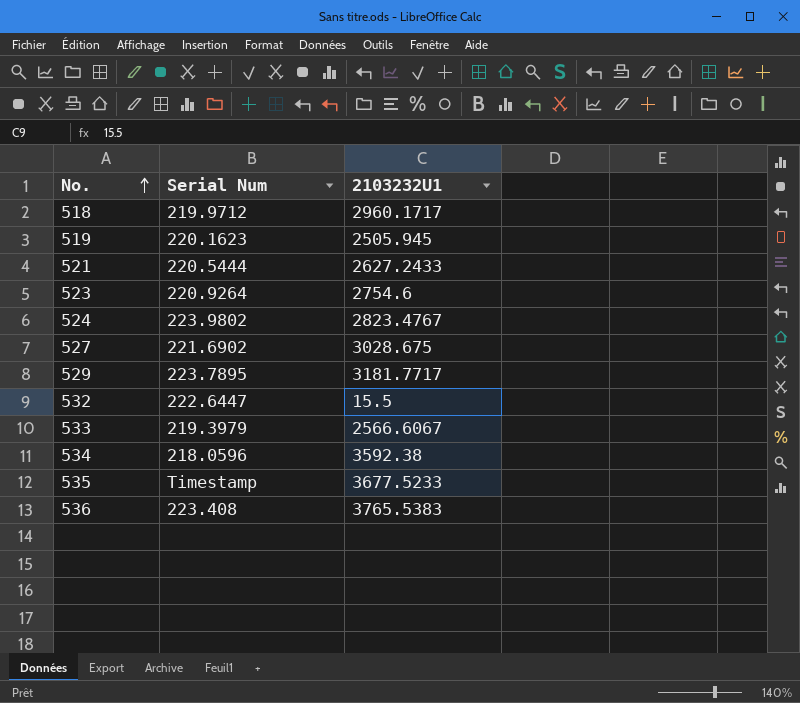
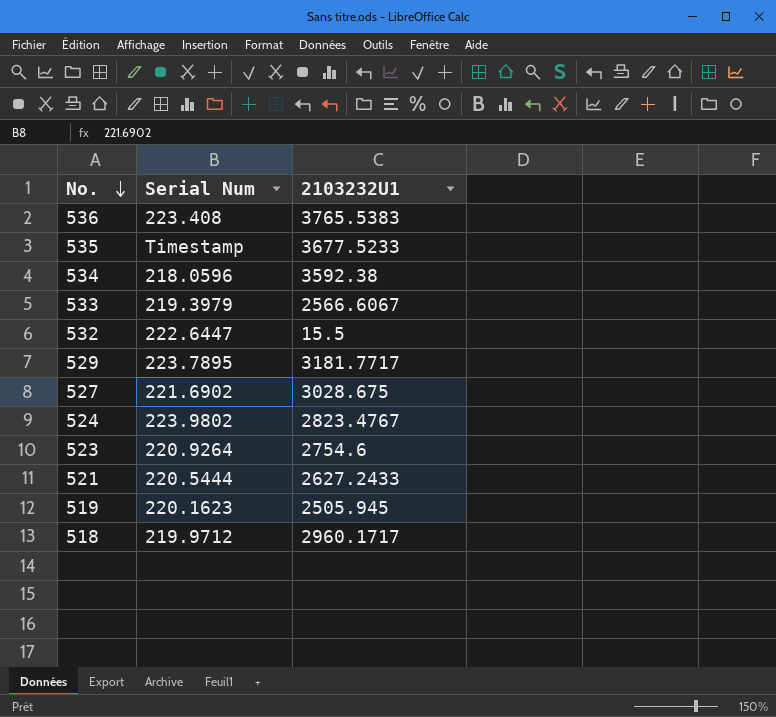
row order: No. ascending -> No. descending

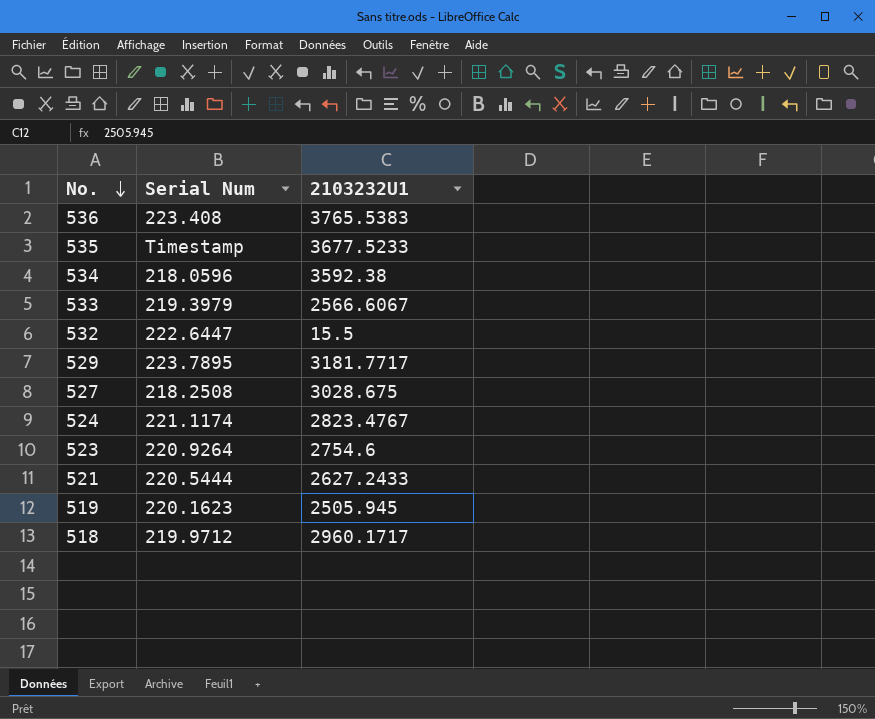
527 | Serial Num: 221.6902 -> 218.2508
524 | Serial Num: 223.9802 -> 221.1174

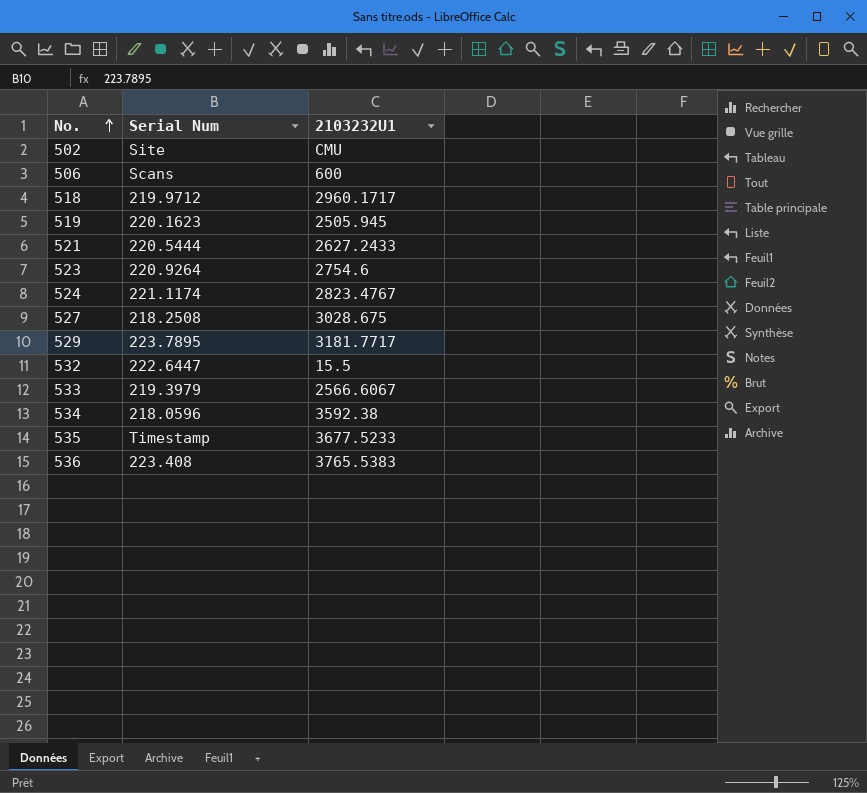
row order: No. descending -> No. ascending
row 502: none -> Site | CMU
row 506: none -> Scans | 600

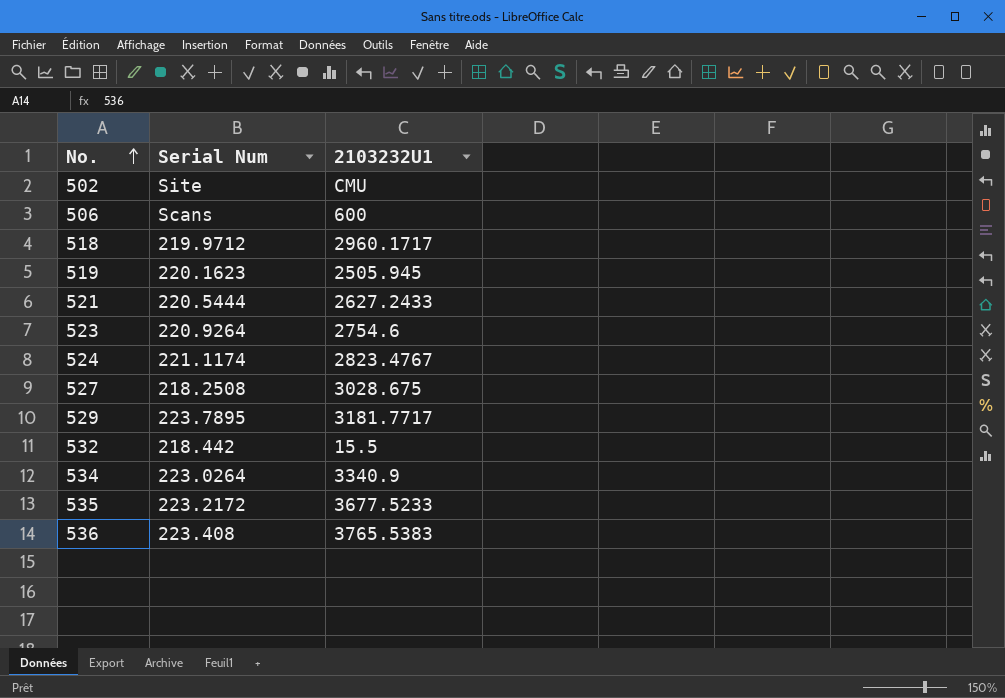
row 533: 219.3979 | 2566.6067 -> none
532 | Serial Num: 222.6447 -> 218.442
534 | Serial Num: 218.0596 -> 223.0264
534 | 2103232U1: 3592.38 -> 3340.9
535 | Serial Num: Timestamp -> 223.2172

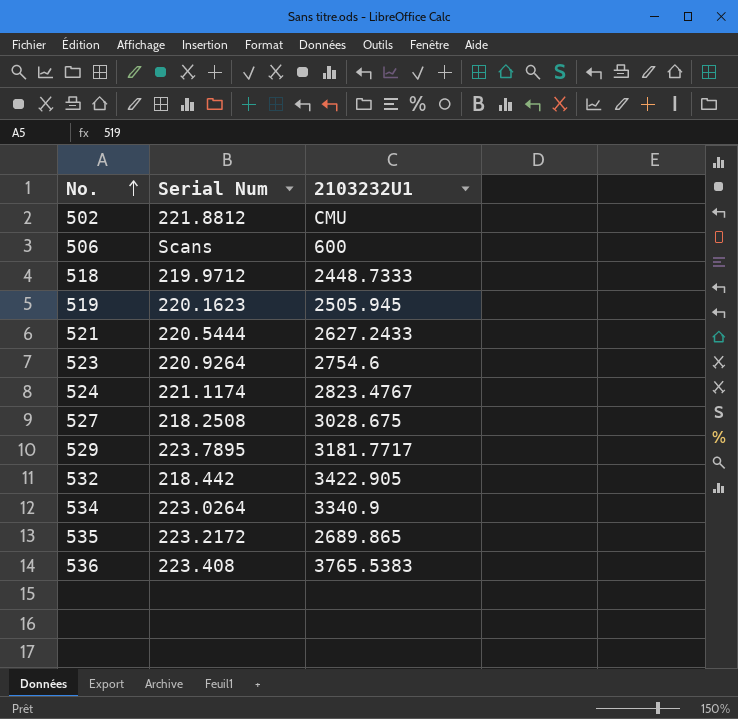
502 | Serial Num: Site -> 221.8812
518 | 2103232U1: 2960.1717 -> 2448.7333
532 | 2103232U1: 15.5 -> 3422.905
535 | 2103232U1: 3677.5233 -> 2689.865

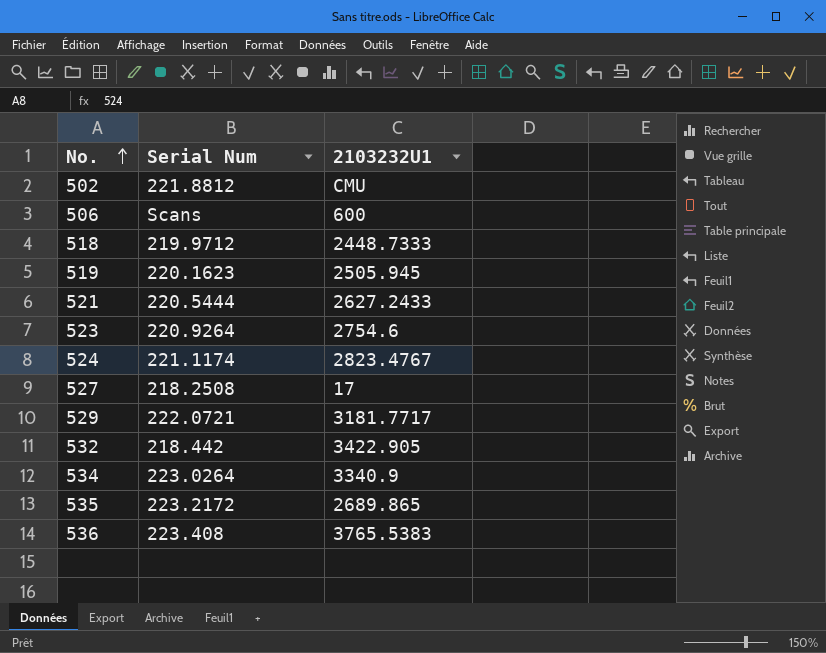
527 | 2103232U1: 3028.675 -> 17
529 | Serial Num: 223.7895 -> 222.0721

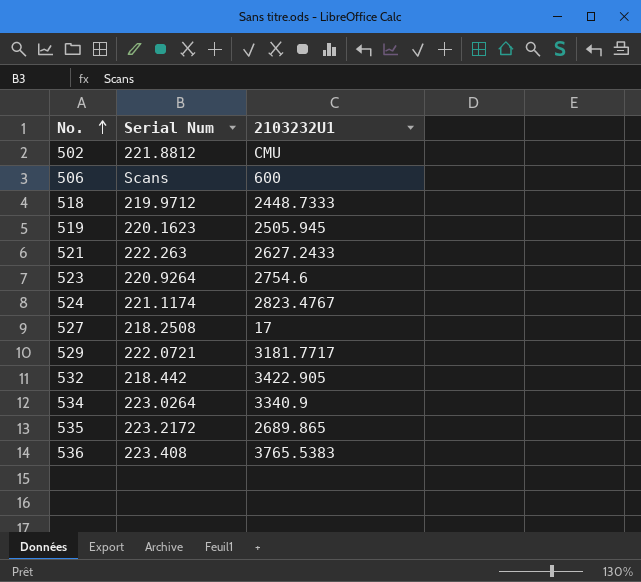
521 | Serial Num: 220.5444 -> 222.263

